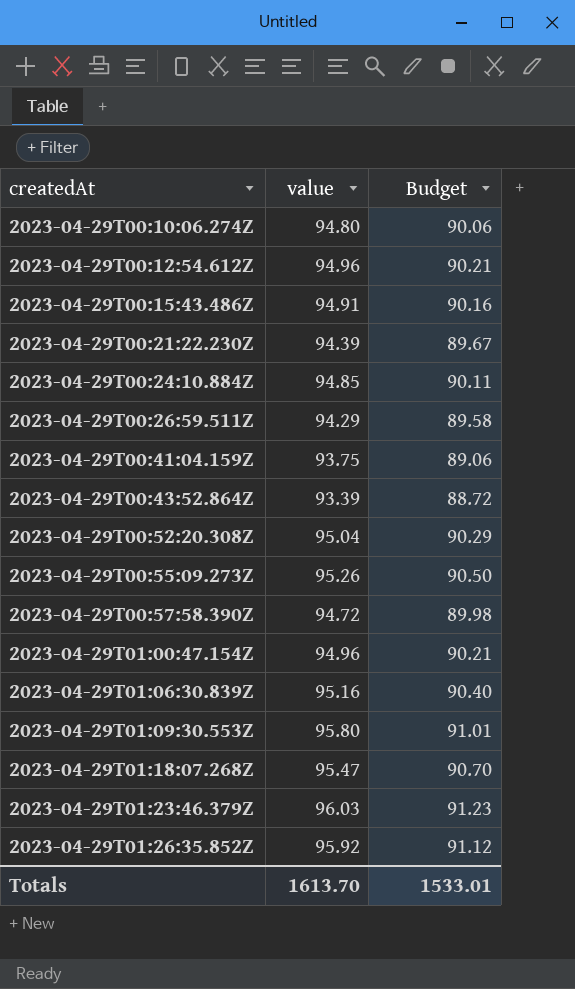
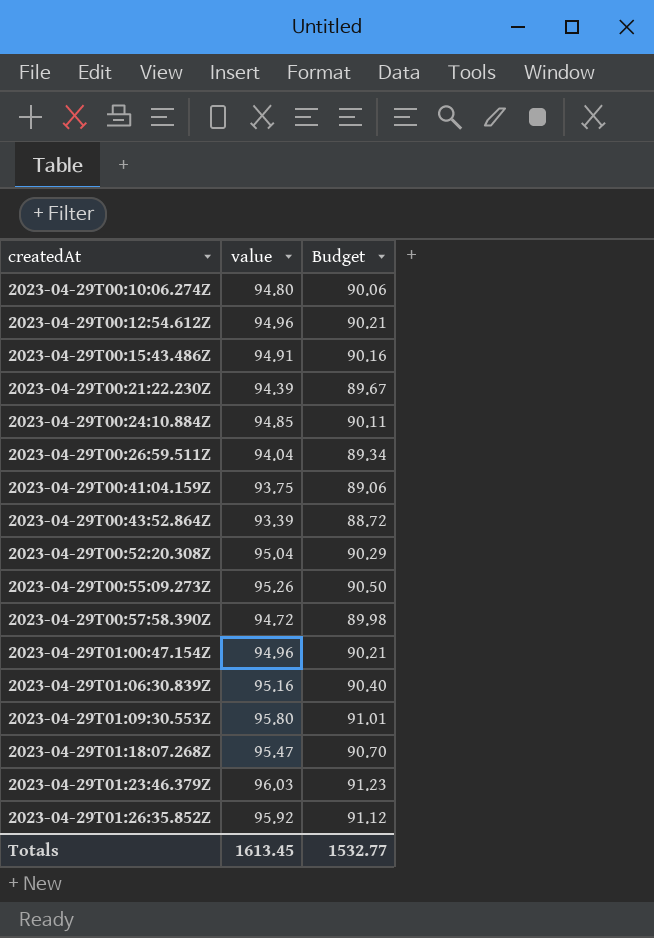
2023-04-29T00:26:59.511Z | value: 94.29 -> 94.04
2023-04-29T00:26:59.511Z | Budget: 89.58 -> 89.34
Totals | value: 1613.70 -> 1613.45
Totals | Budget: 1533.01 -> 1532.77

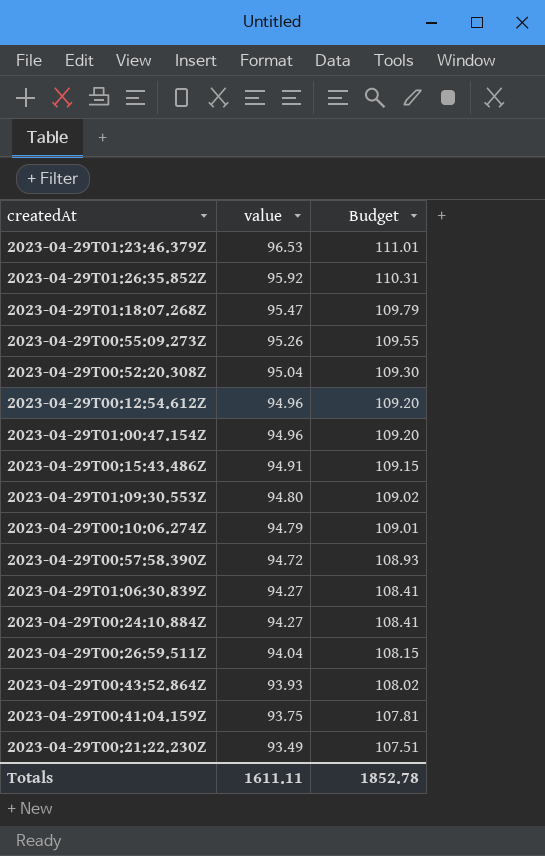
row order: createdAt ascending -> value descending
column Budget | formula: [value] * 0.95 -> [value] * 1.15
2023-04-29T01:23:46.379Z | value: 96.03 -> 96.53
2023-04-29T01:09:30.553Z | value: 95.80 -> 94.80
2023-04-29T00:10:06.274Z | value: 94.80 -> 94.79
2023-04-29T01:06:30.839Z | value: 95.16 -> 94.27
2023-04-29T00:24:10.884Z | value: 94.85 -> 94.27
2023-04-29T00:43:52.864Z | value: 93.39 -> 93.93
2023-04-29T00:21:22.230Z | value: 94.39 -> 93.49
Totals | value: 1613.45 -> 1611.11
Totals | Budget: 1532.77 -> 1852.78

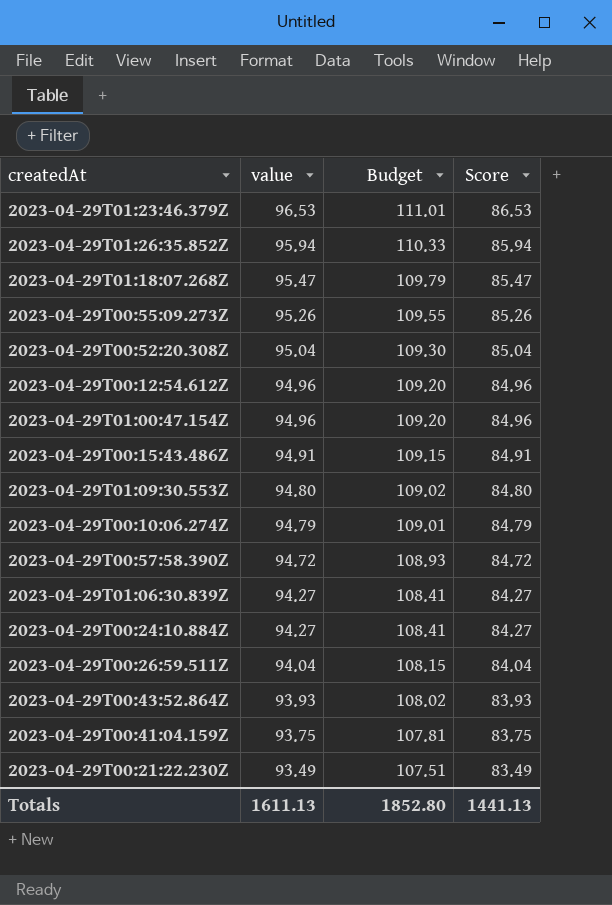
column Score | formula: none -> [value] - 10
2023-04-29T01:26:35.852Z | value: 95.92 -> 95.94
2023-04-29T01:26:35.852Z | Budget: 110.31 -> 110.33
Totals | value: 1611.11 -> 1611.13
Totals | Budget: 1852.78 -> 1852.80

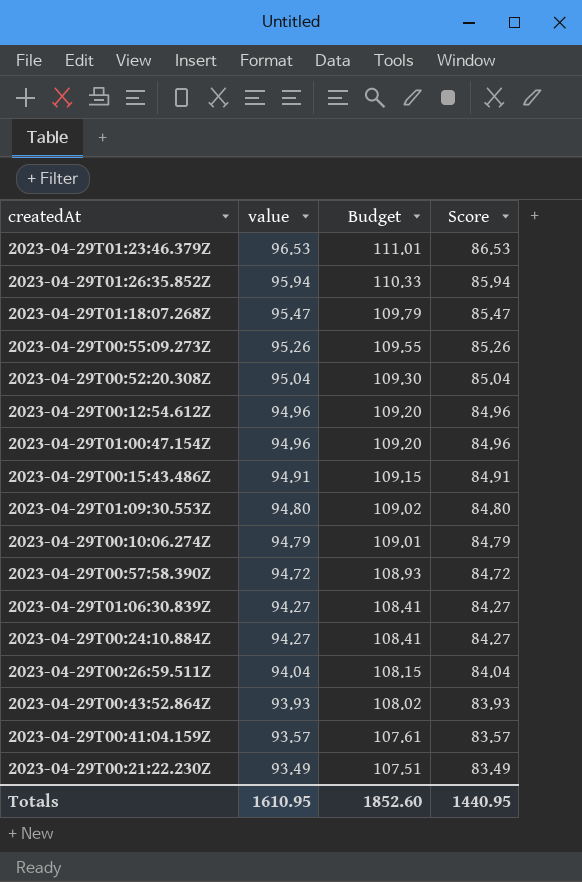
2023-04-29T00:41:04.159Z | value: 93.75 -> 93.57
2023-04-29T00:41:04.159Z | Budget: 107.81 -> 107.61
2023-04-29T00:41:04.159Z | Score: 83.75 -> 83.57
Totals | value: 1611.13 -> 1610.95
Totals | Budget: 1852.80 -> 1852.60
Totals | Score: 1441.13 -> 1440.95

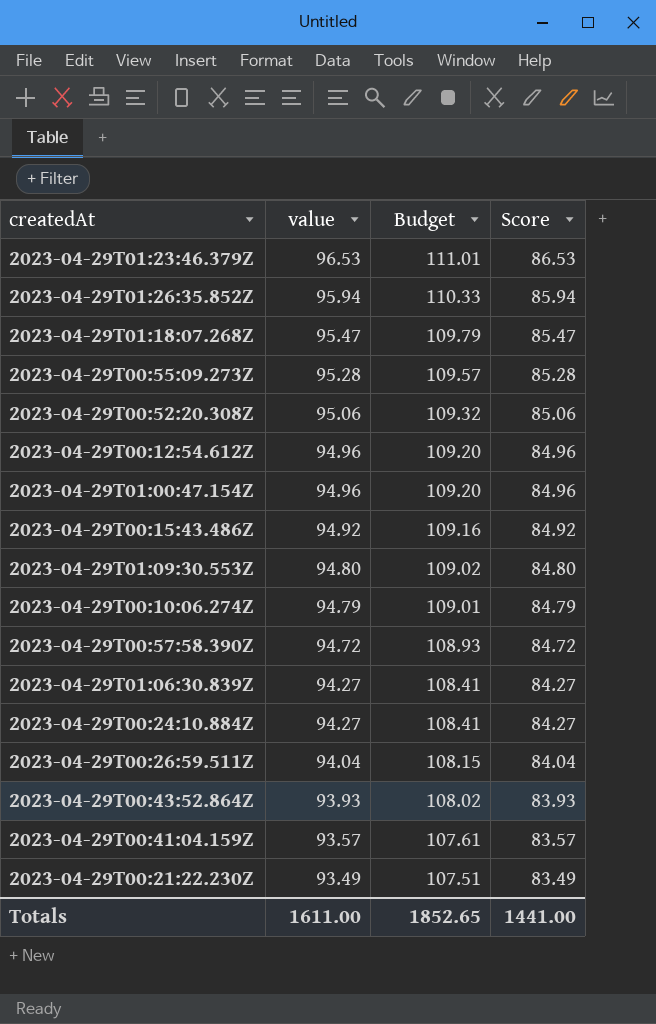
2023-04-29T00:55:09.273Z | value: 95.26 -> 95.28
2023-04-29T00:55:09.273Z | Budget: 109.55 -> 109.57
2023-04-29T00:55:09.273Z | Score: 85.26 -> 85.28
2023-04-29T00:52:20.308Z | value: 95.04 -> 95.06
2023-04-29T00:52:20.308Z | Budget: 109.30 -> 109.32
2023-04-29T00:52:20.308Z | Score: 85.04 -> 85.06
2023-04-29T00:15:43.486Z | value: 94.91 -> 94.92
2023-04-29T00:15:43.486Z | Budget: 109.15 -> 109.16
2023-04-29T00:15:43.486Z | Score: 84.91 -> 84.92
Totals | value: 1610.95 -> 1611.00
Totals | Budget: 1852.60 -> 1852.65
Totals | Score: 1440.95 -> 1441.00

